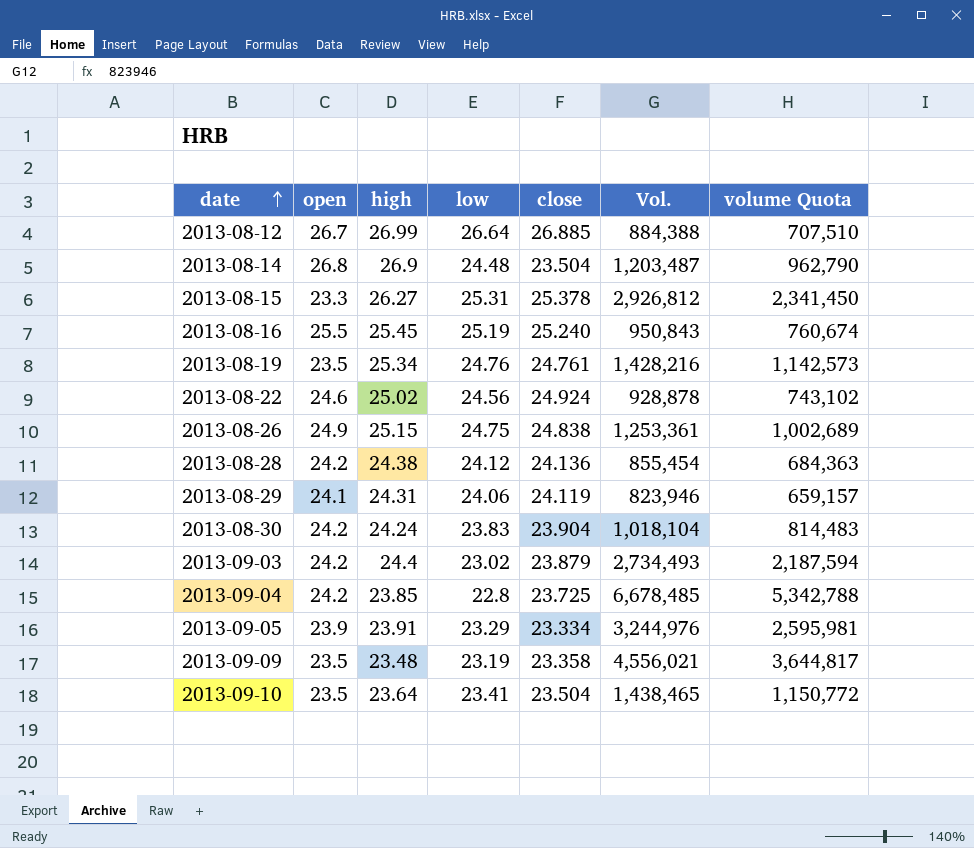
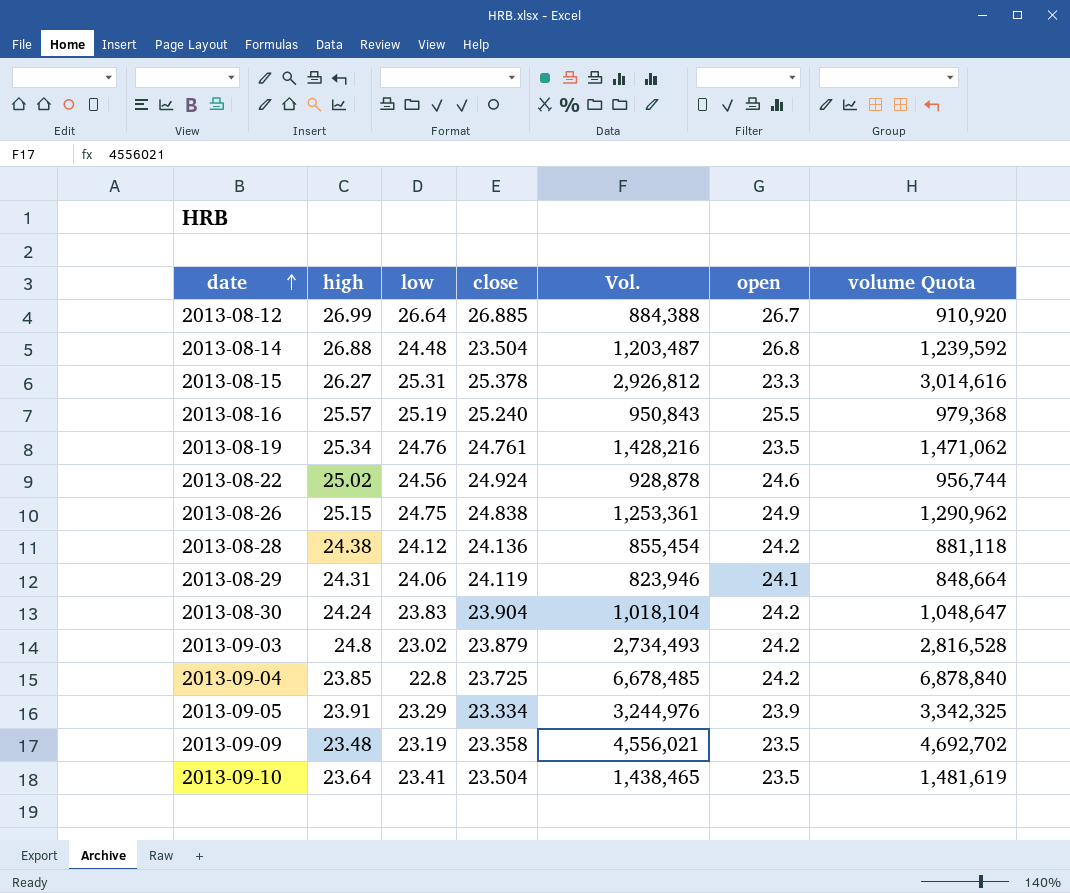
column open | position: 2 -> 6
column volume Quota | formula: [Vol.] * 0.8 -> [Vol.] * 1.03
2013-08-14 | high: 26.9 -> 26.88
2013-08-16 | high: 25.45 -> 25.57
2013-09-03 | high: 24.4 -> 24.8

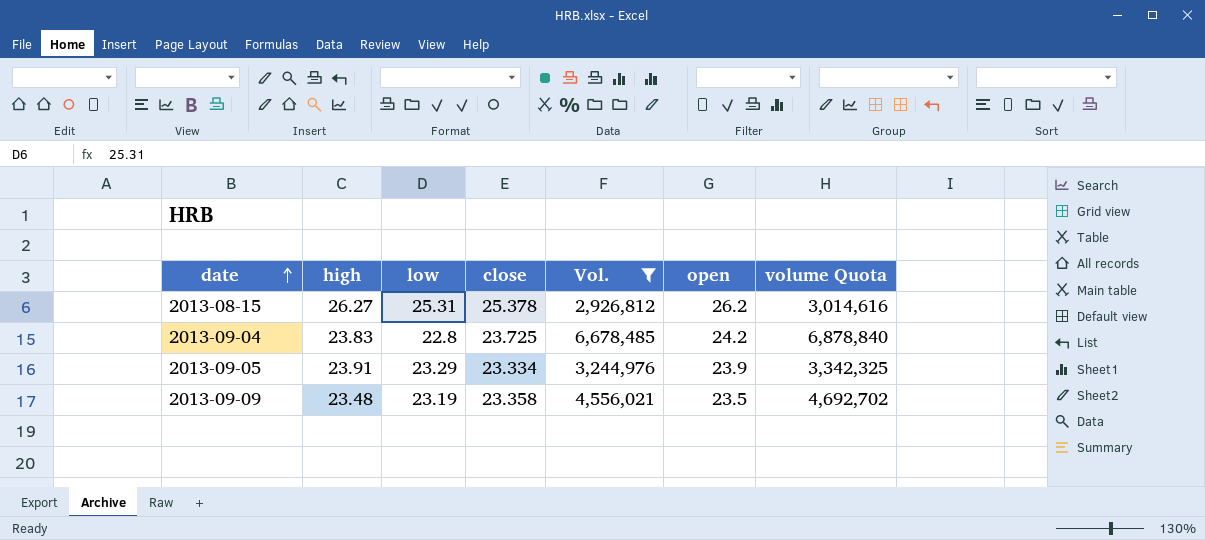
filter: none -> Vol. >= 2,926,812
2013-08-15 | open: 23.3 -> 26.2
2013-09-04 | high: 23.85 -> 23.83

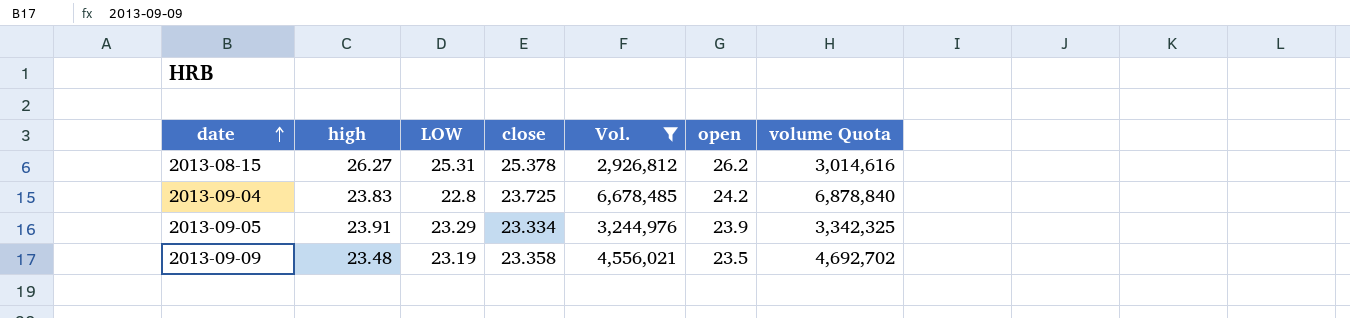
column name: low -> LOW

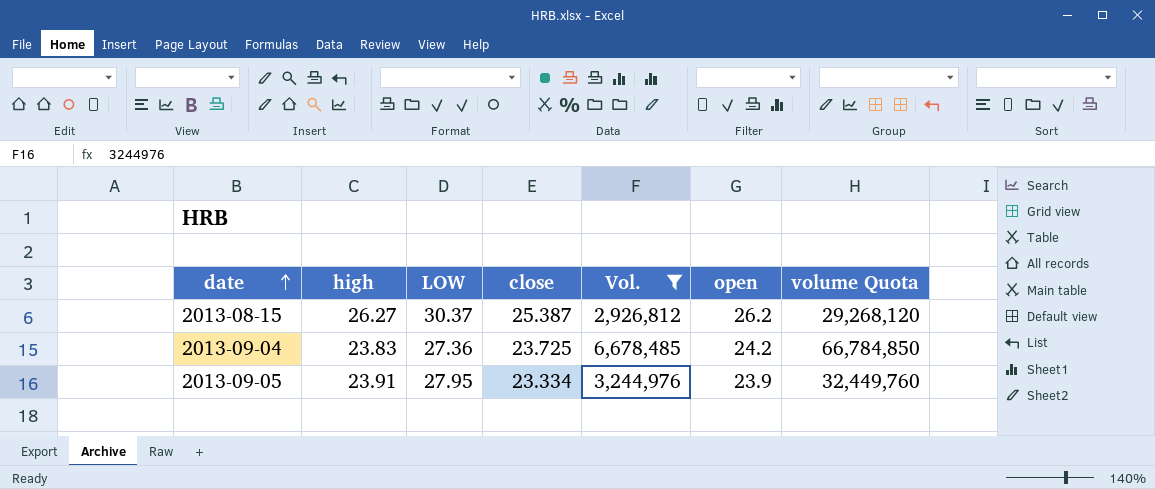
column volume Quota | formula: [Vol.] * 1.03 -> [Vol.] * 10
row 2013-09-09: 23.48 | 23.19 | 23.358 | 4,556,021 | 23.5 | 4,692,702 -> none
2013-08-15 | LOW: 25.31 -> 30.37
2013-08-15 | close: 25.378 -> 25.387
2013-09-04 | LOW: 22.8 -> 27.36
2013-09-05 | LOW: 23.29 -> 27.95

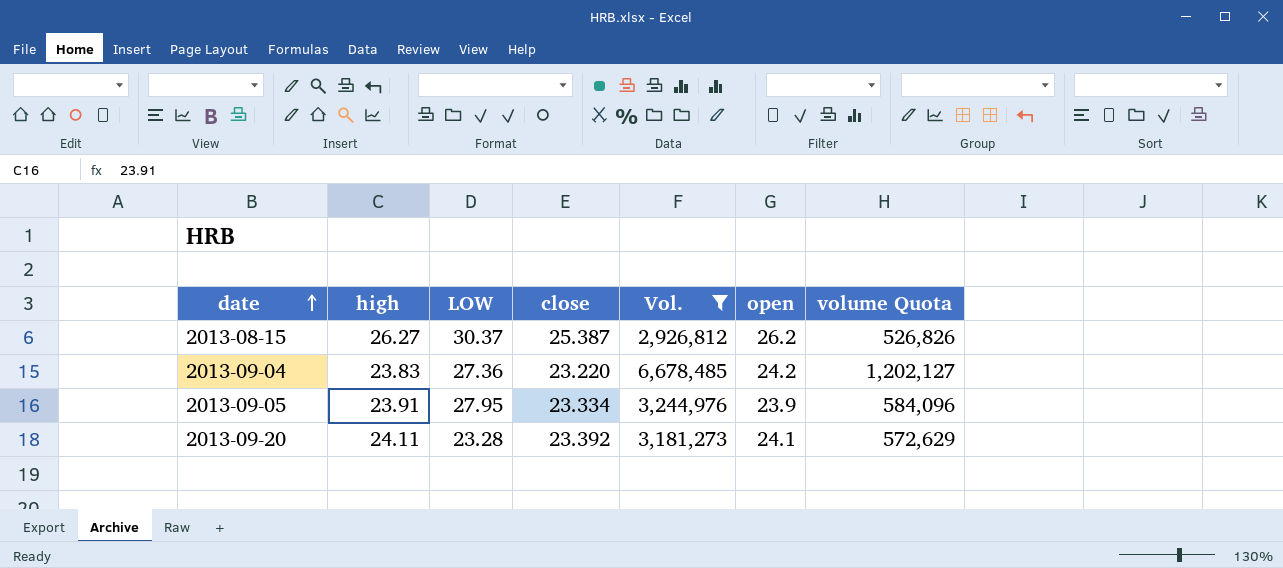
column volume Quota | formula: [Vol.] * 10 -> [Vol.] * 0.18
2013-09-04 | close: 23.725 -> 23.220
row 2013-09-20: none -> 24.11 | 23.28 | 23.392 | 3,181,273 | 24.1 | 572,629

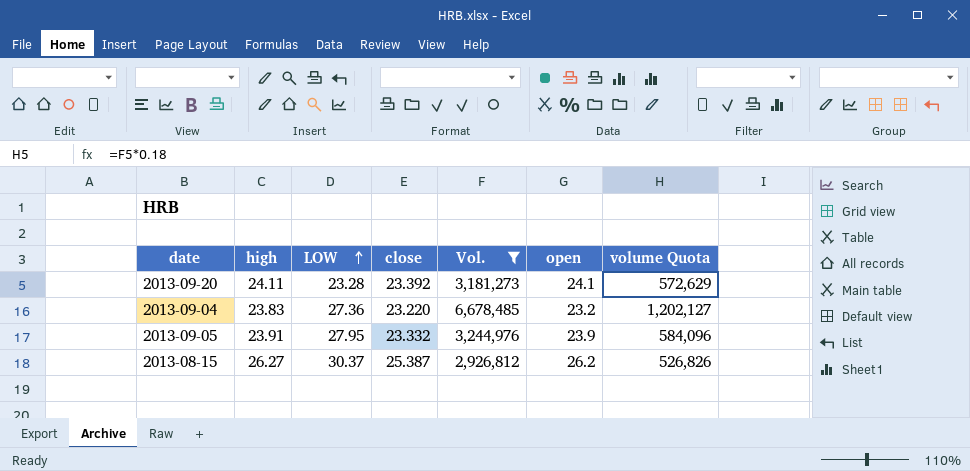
row order: date ascending -> LOW ascending
2013-09-04 | open: 24.2 -> 23.2
2013-09-05 | close: 23.334 -> 23.332

